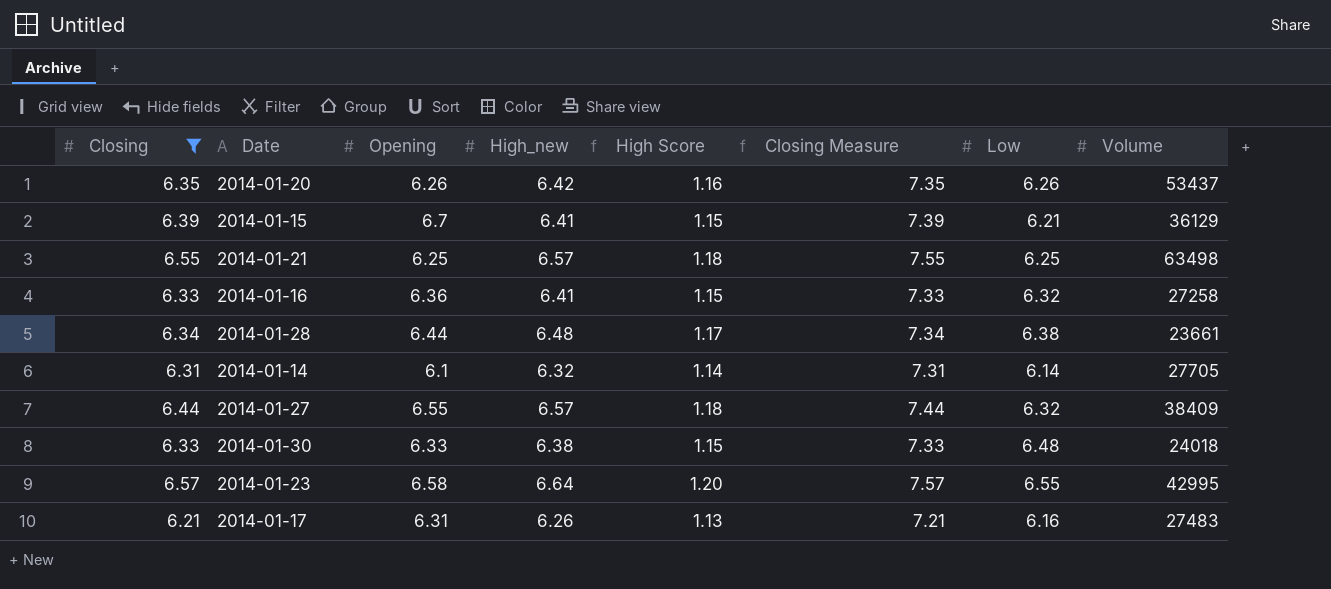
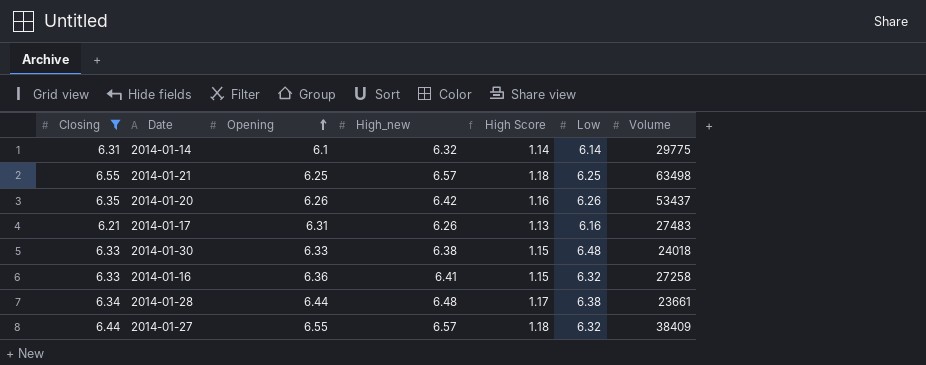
row order: none -> Opening ascending
column Closing Measure | formula: [Closing] + 1 -> none
row 2014-01-15: 6.39 | 6.7 | 6.41 | 1.15 | 7.39 | 6.21 | 36129 -> none
row 2014-01-23: 6.57 | 6.58 | 6.64 | 1.20 | 7.57 | 6.55 | 42995 -> none
2014-01-14 | Volume: 27705 -> 29775

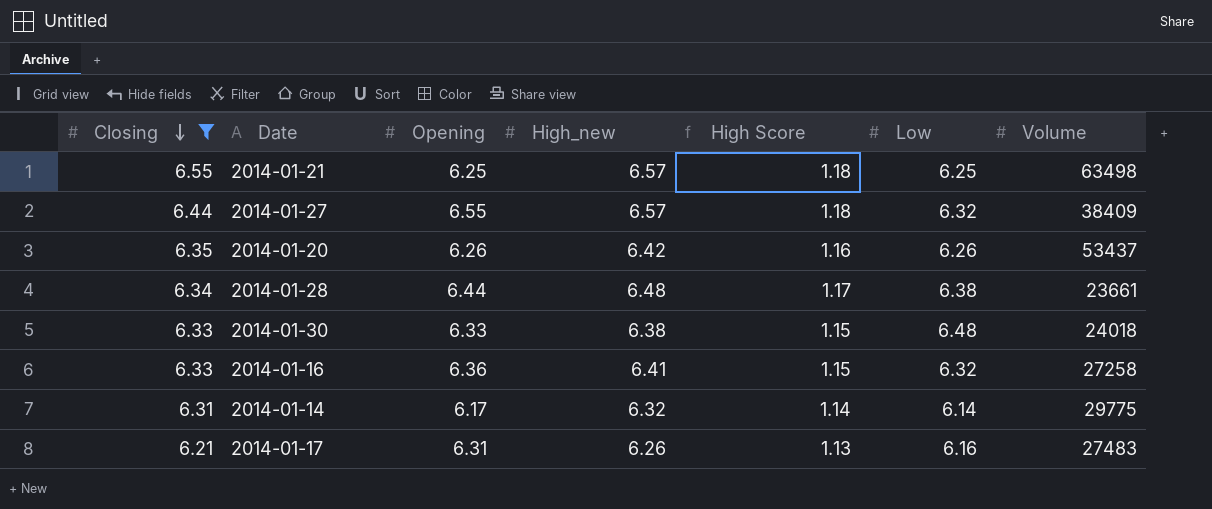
row order: Opening ascending -> Closing descending
2014-01-14 | Opening: 6.1 -> 6.17

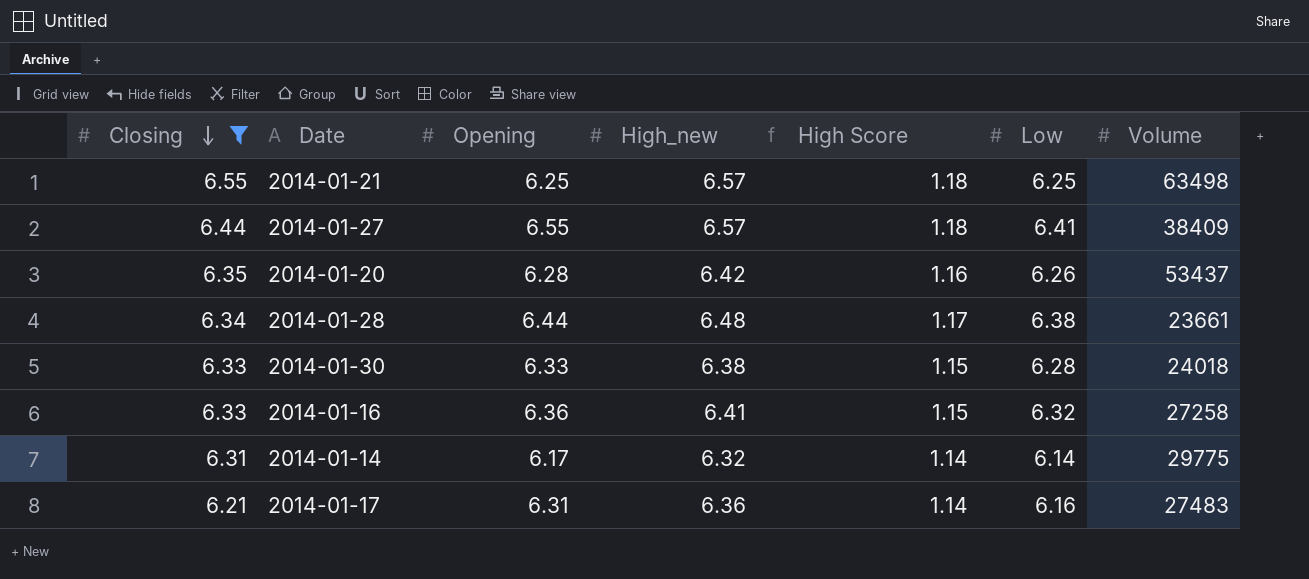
2014-01-27 | Low: 6.32 -> 6.41
2014-01-20 | Opening: 6.26 -> 6.28
2014-01-30 | Low: 6.48 -> 6.28
2014-01-17 | High_new: 6.26 -> 6.36
2014-01-17 | High Score: 1.13 -> 1.14

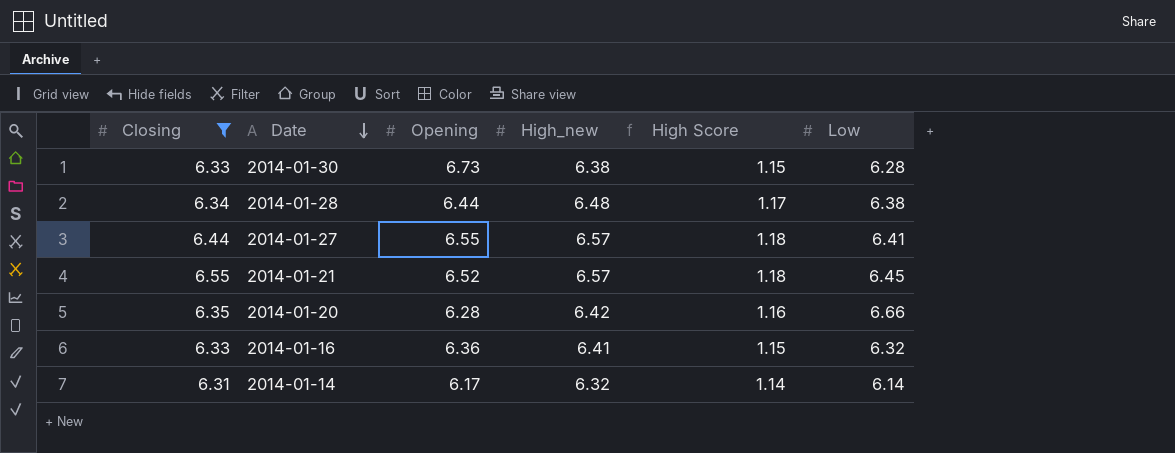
row order: Closing descending -> Date descending
column Volume | position: 7 -> none
row 2014-01-17: 6.21 | 6.31 | 6.36 | 1.14 | 6.16 | 27483 -> none
2014-01-30 | Opening: 6.33 -> 6.73
2014-01-21 | Opening: 6.25 -> 6.52
2014-01-21 | Low: 6.25 -> 6.45
2014-01-20 | Low: 6.26 -> 6.66

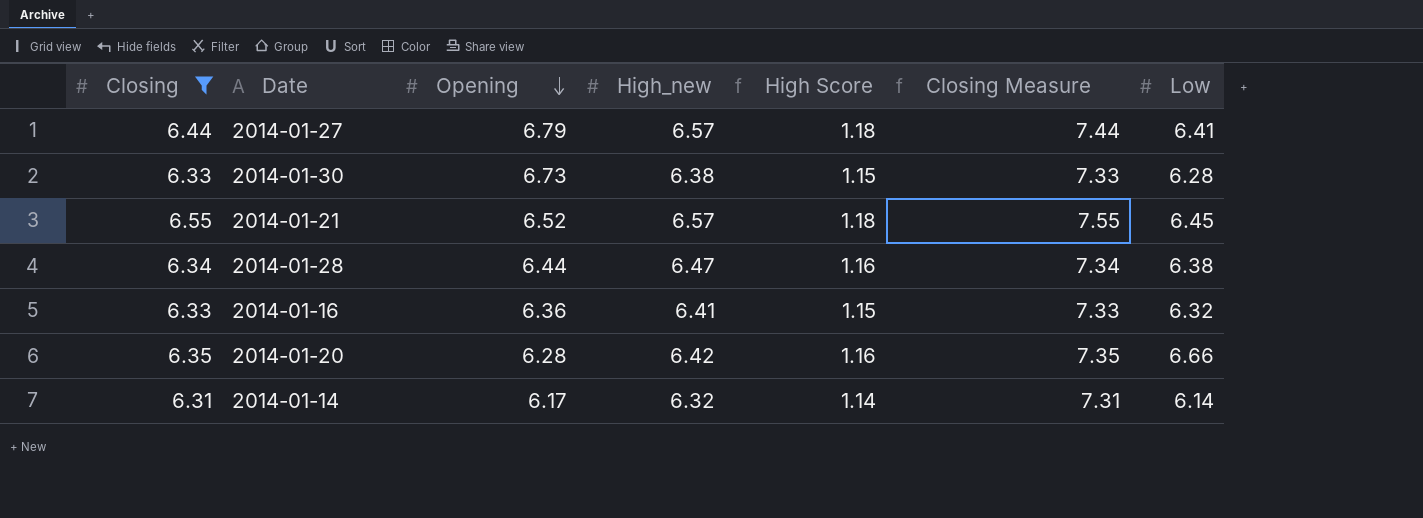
row order: Date descending -> Opening descending
column Closing Measure | formula: none -> [Closing] + 1
2014-01-27 | Opening: 6.55 -> 6.79
2014-01-28 | High_new: 6.48 -> 6.47
2014-01-28 | High Score: 1.17 -> 1.16

